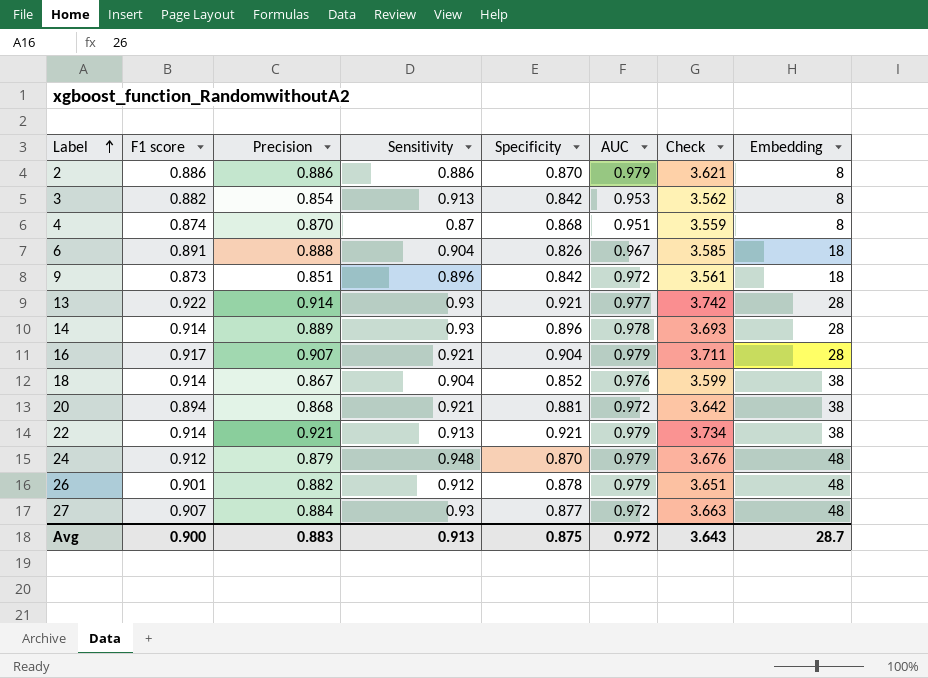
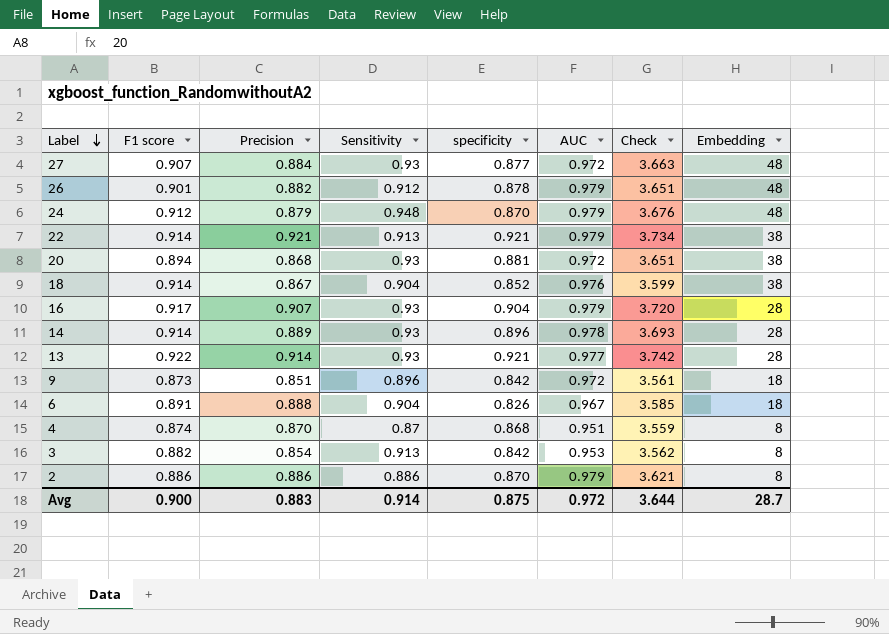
row order: Label ascending -> Label descending
column name: Specificity -> specificity
20 | Sensitivity: 0.921 -> 0.93
20 | Check: 3.642 -> 3.651
16 | Sensitivity: 0.921 -> 0.93
16 | Check: 3.711 -> 3.720
Avg | Sensitivity: 0.913 -> 0.914
Avg | Check: 3.643 -> 3.644

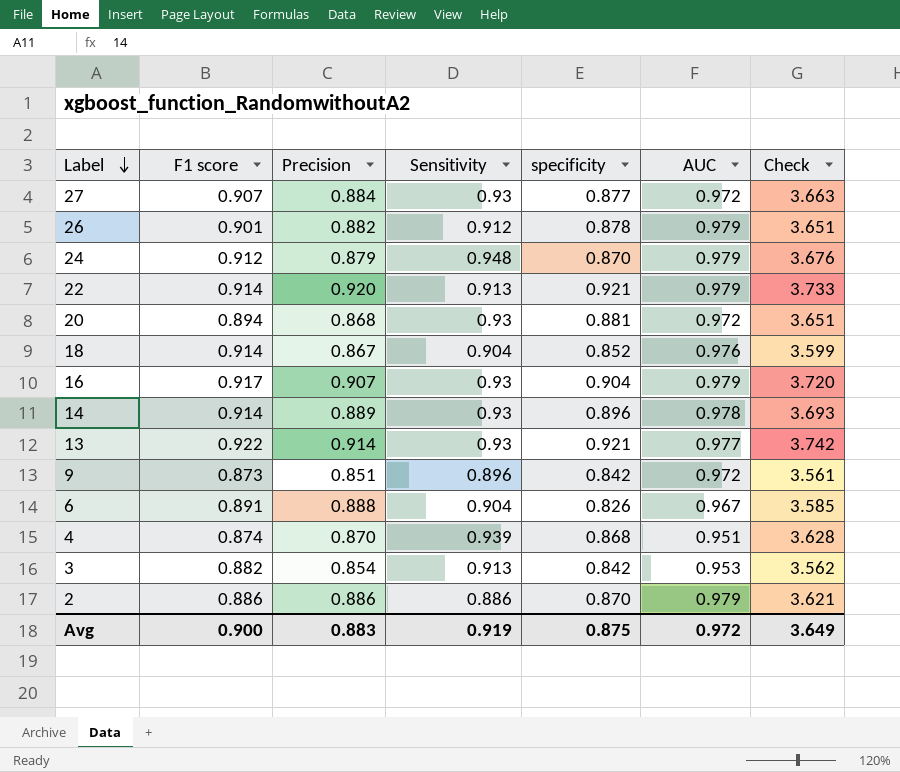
column Embedding | position: 8 -> none
22 | Precision: 0.921 -> 0.920
22 | Check: 3.734 -> 3.733
4 | Sensitivity: 0.87 -> 0.939
4 | Check: 3.559 -> 3.628
Avg | Sensitivity: 0.914 -> 0.919
Avg | Check: 3.644 -> 3.649

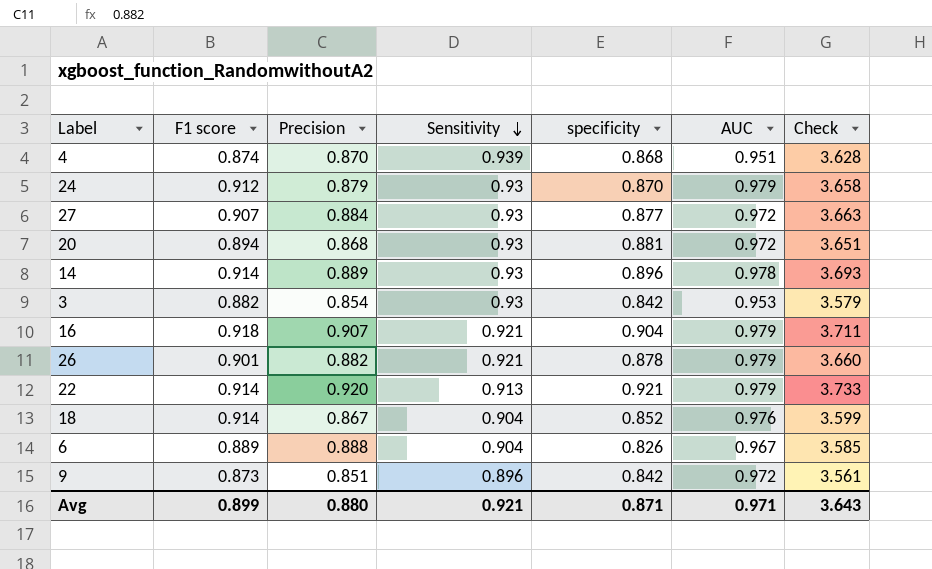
row order: Label descending -> Sensitivity descending
row 13: 0.922 | 0.914 | 0.93 | 0.921 | 0.977 | 3.742 -> none
row 2: 0.886 | 0.886 | 0.886 | 0.870 | 0.979 | 3.621 -> none
24 | Sensitivity: 0.948 -> 0.93
24 | Check: 3.676 -> 3.658
3 | Sensitivity: 0.913 -> 0.93
3 | Check: 3.562 -> 3.579
16 | F1 score: 0.917 -> 0.918
16 | Sensitivity: 0.93 -> 0.921
16 | Check: 3.720 -> 3.711
26 | Sensitivity: 0.912 -> 0.921
26 | Check: 3.651 -> 3.660
6 | F1 score: 0.891 -> 0.889
Avg | F1 score: 0.900 -> 0.899
Avg | Precision: 0.883 -> 0.880
Avg | Sensitivity: 0.919 -> 0.921
Avg | specificity: 0.875 -> 0.871
Avg | AUC: 0.972 -> 0.971
Avg | Check: 3.649 -> 3.643

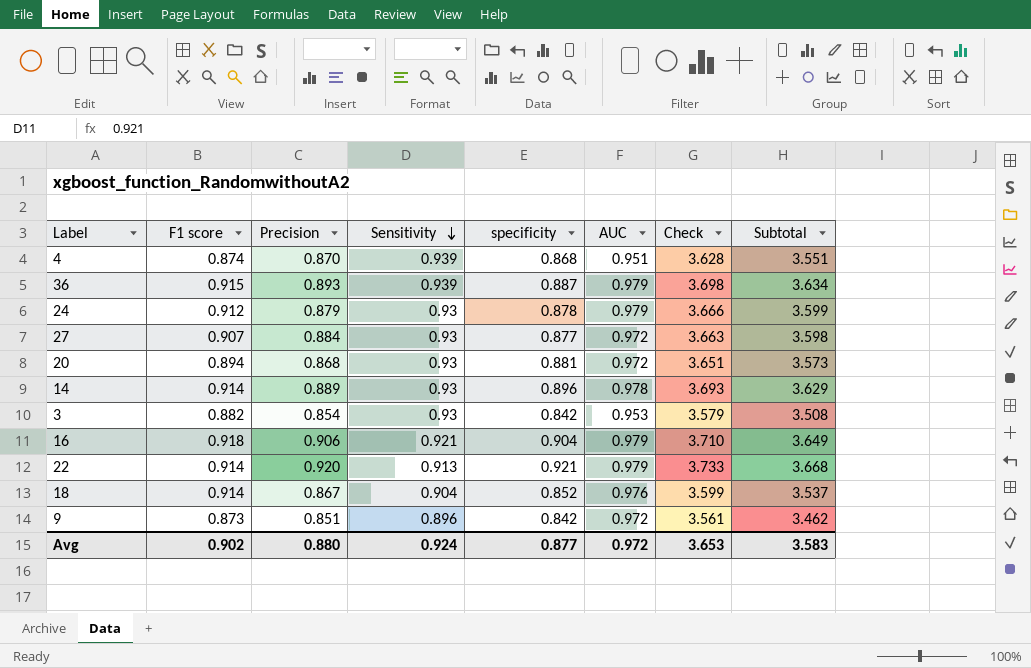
column Subtotal | formula: none -> [F1 score] + [Precision] + [Sensitivity] + [specificity]
row 26: 0.901 | 0.882 | 0.921 | 0.878 | 0.979 | 3.660 -> none
row 6: 0.889 | 0.888 | 0.904 | 0.826 | 0.967 | 3.585 -> none
row 36: none -> 0.915 | 0.893 | 0.939 | 0.887 | 0.979 | 3.698 | 3.634
24 | specificity: 0.870 -> 0.878
24 | Check: 3.658 -> 3.666
16 | Precision: 0.907 -> 0.906
16 | Check: 3.711 -> 3.710
Avg | F1 score: 0.899 -> 0.902
Avg | Sensitivity: 0.921 -> 0.924
Avg | specificity: 0.871 -> 0.877
Avg | AUC: 0.971 -> 0.972
Avg | Check: 3.643 -> 3.653

